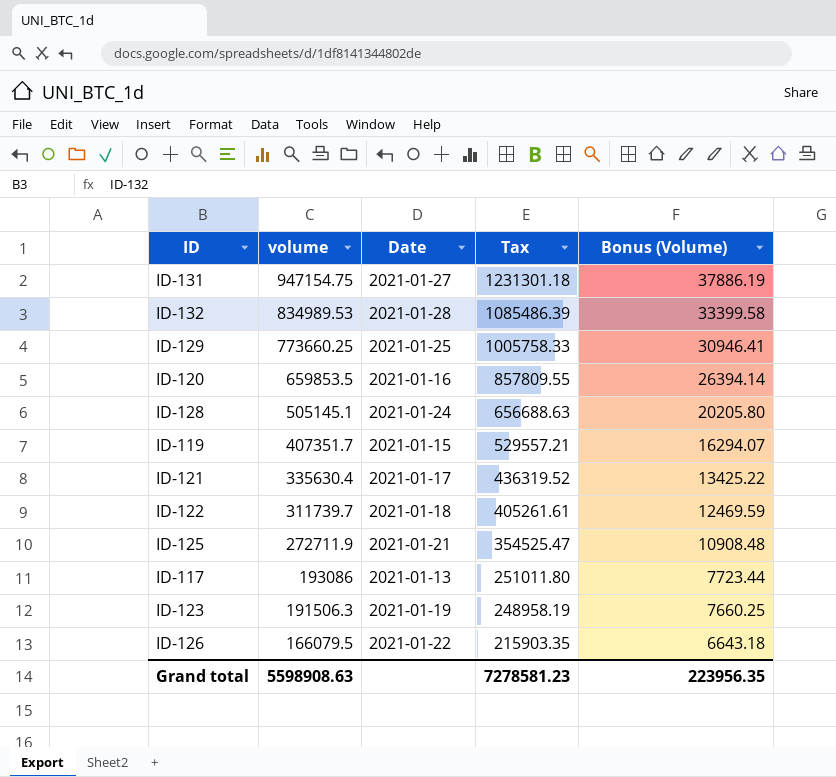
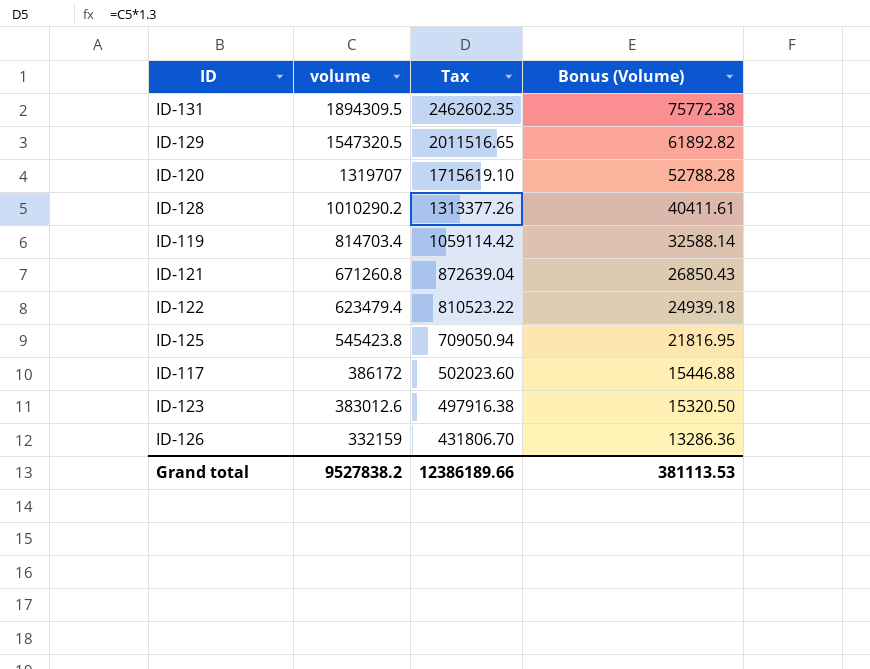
column Date | position: 3 -> none
row ID-132: 834989.53 | 2021-01-28 | 1085486.39 | 33399.58 -> none
ID-131 | volume: 947154.75 -> 1894309.5
ID-131 | Tax: 1231301.18 -> 2462602.35
ID-131 | Bonus (Volume): 37886.19 -> 75772.38
ID-129 | volume: 773660.25 -> 1547320.5
ID-129 | Tax: 1005758.33 -> 2011516.65
ID-129 | Bonus (Volume): 30946.41 -> 61892.82
ID-120 | volume: 659853.5 -> 1319707
ID-120 | Tax: 857809.55 -> 1715619.10
ID-120 | Bonus (Volume): 26394.14 -> 52788.28
ID-128 | volume: 505145.1 -> 1010290.2
ID-128 | Tax: 656688.63 -> 1313377.26
ID-128 | Bonus (Volume): 20205.80 -> 40411.61
ID-119 | volume: 407351.7 -> 814703.4
ID-119 | Tax: 529557.21 -> 1059114.42
ID-119 | Bonus (Volume): 16294.07 -> 32588.14
ID-121 | volume: 335630.4 -> 671260.8
ID-121 | Tax: 436319.52 -> 872639.04
ID-121 | Bonus (Volume): 13425.22 -> 26850.43
ID-122 | volume: 311739.7 -> 623479.4
ID-122 | Tax: 405261.61 -> 810523.22
ID-122 | Bonus (Volume): 12469.59 -> 24939.18
ID-125 | volume: 272711.9 -> 545423.8
ID-125 | Tax: 354525.47 -> 709050.94
ID-125 | Bonus (Volume): 10908.48 -> 21816.95
ID-117 | volume: 193086 -> 386172
ID-117 | Tax: 251011.80 -> 502023.60
ID-117 | Bonus (Volume): 7723.44 -> 15446.88
ID-123 | volume: 191506.3 -> 383012.6
ID-123 | Tax: 248958.19 -> 497916.38
ID-123 | Bonus (Volume): 7660.25 -> 15320.50
ID-126 | volume: 166079.5 -> 332159
ID-126 | Tax: 215903.35 -> 431806.70
ID-126 | Bonus (Volume): 6643.18 -> 13286.36
Grand total | volume: 5598908.63 -> 9527838.2
Grand total | Tax: 7278581.23 -> 12386189.66
Grand total | Bonus (Volume): 223956.35 -> 381113.53

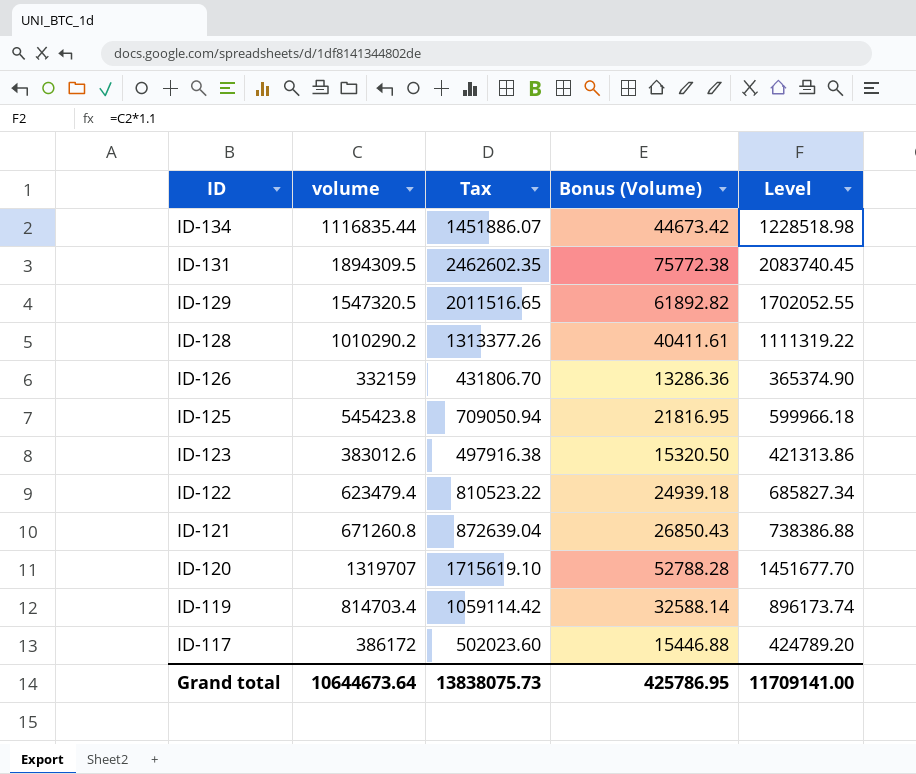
row order: volume descending -> ID descending
column Level | formula: none -> [volume] * 1.1
row ID-134: none -> 1116835.44 | 1451886.07 | 44673.42 | 1228518.98
Grand total | volume: 9527838.2 -> 10644673.64
Grand total | Tax: 12386189.66 -> 13838075.73
Grand total | Bonus (Volume): 381113.53 -> 425786.95

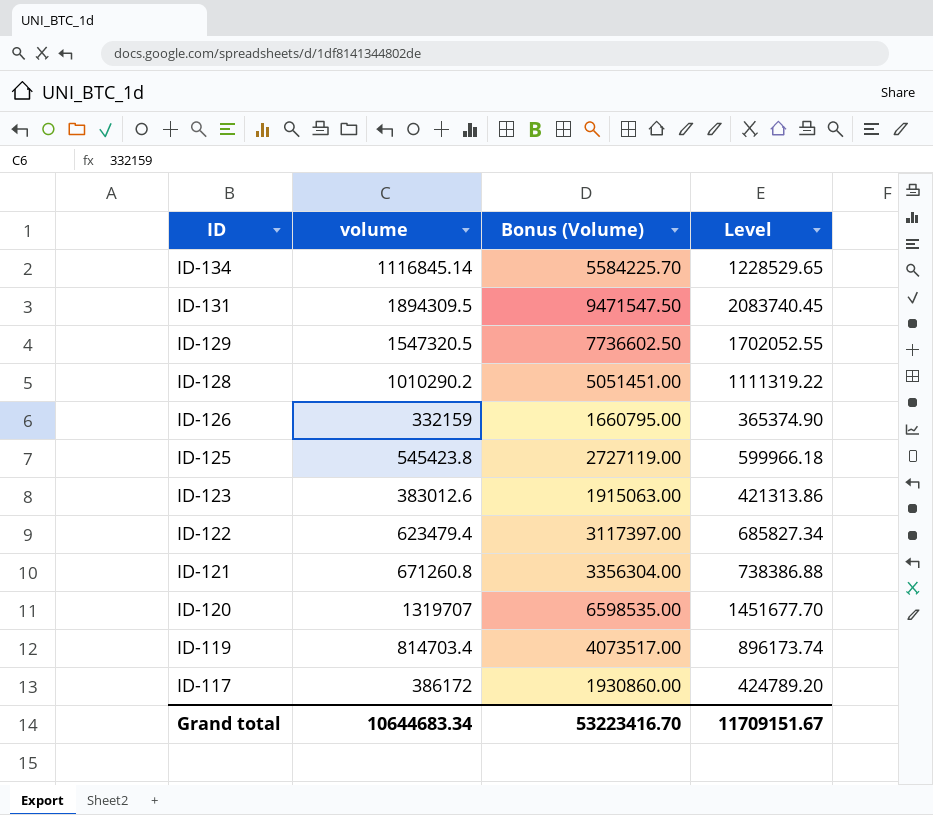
column Tax | formula: [volume] * 1.3 -> none
column Bonus (Volume) | formula: [volume] * 0.04 -> [volume] * 5
ID-134 | volume: 1116835.44 -> 1116845.14
ID-134 | Level: 1228518.98 -> 1228529.65
Grand total | volume: 10644673.64 -> 10644683.34
Grand total | Bonus (Volume): 425786.95 -> 53223416.70
Grand total | Level: 11709141.00 -> 11709151.67

